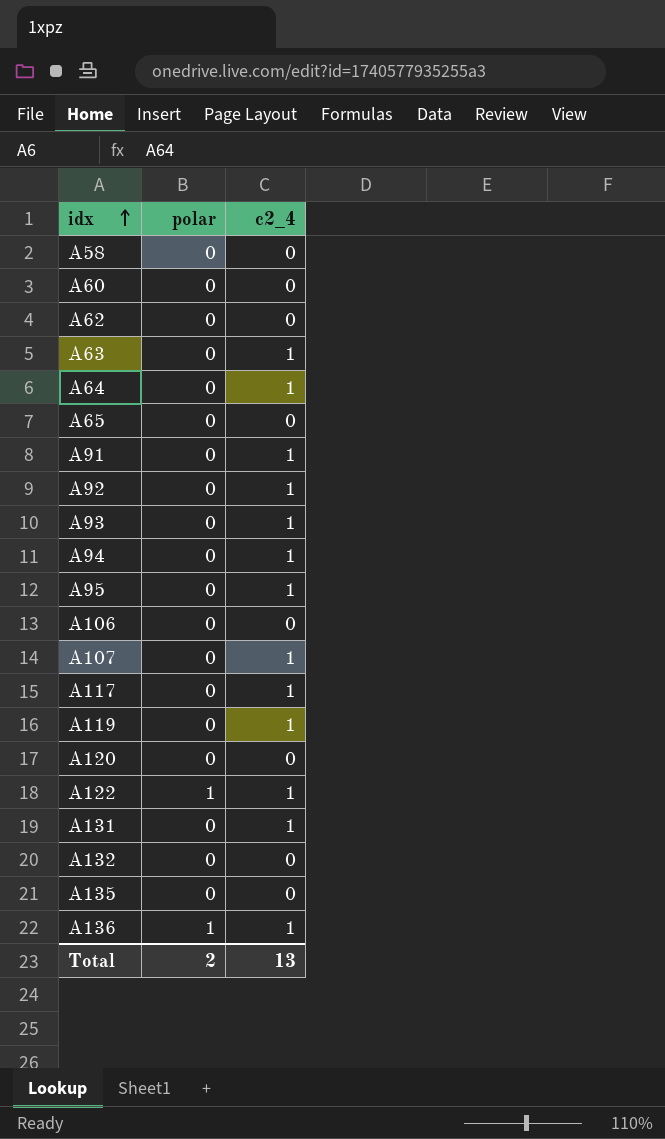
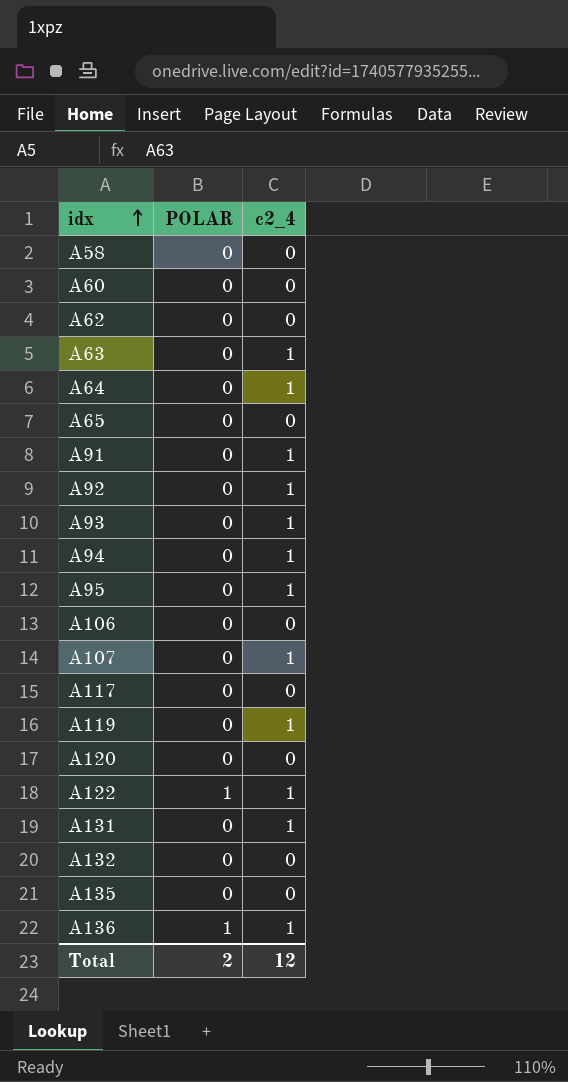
column name: polar -> POLAR
A117 | c2_4: 1 -> 0
Total | c2_4: 13 -> 12

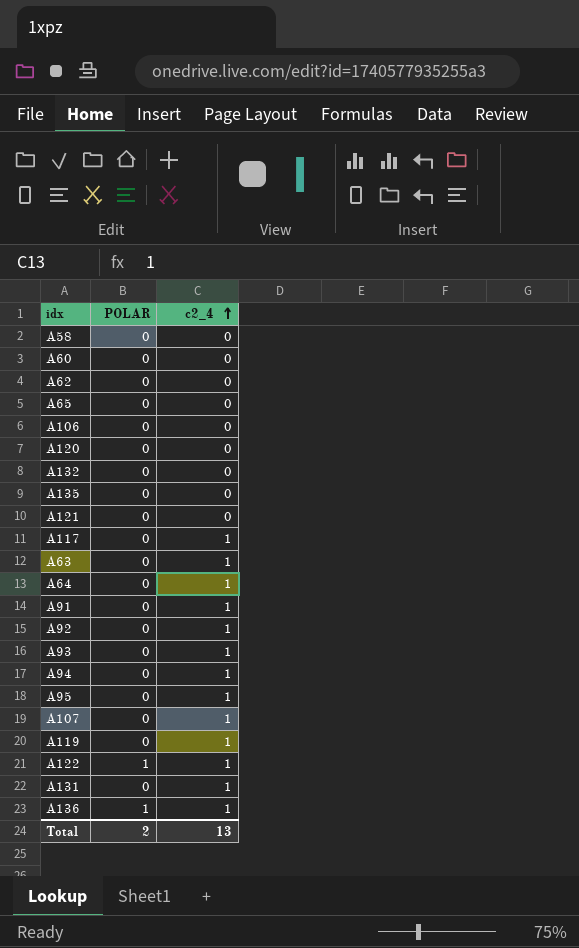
row order: idx ascending -> c2_4 ascending
row A121: none -> 0 | 0
A117 | c2_4: 0 -> 1
Total | c2_4: 12 -> 13

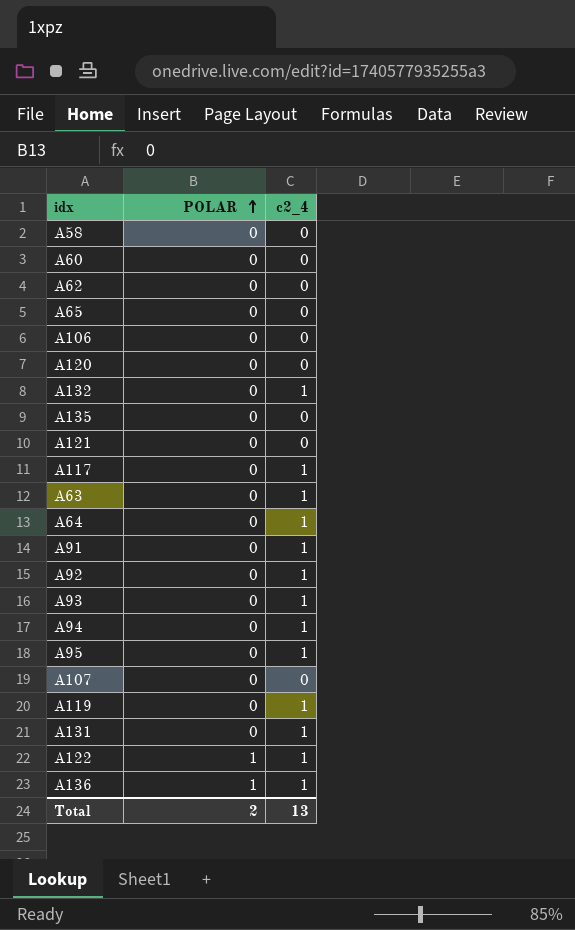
row order: c2_4 ascending -> POLAR ascending
A132 | c2_4: 0 -> 1
A107 | c2_4: 1 -> 0

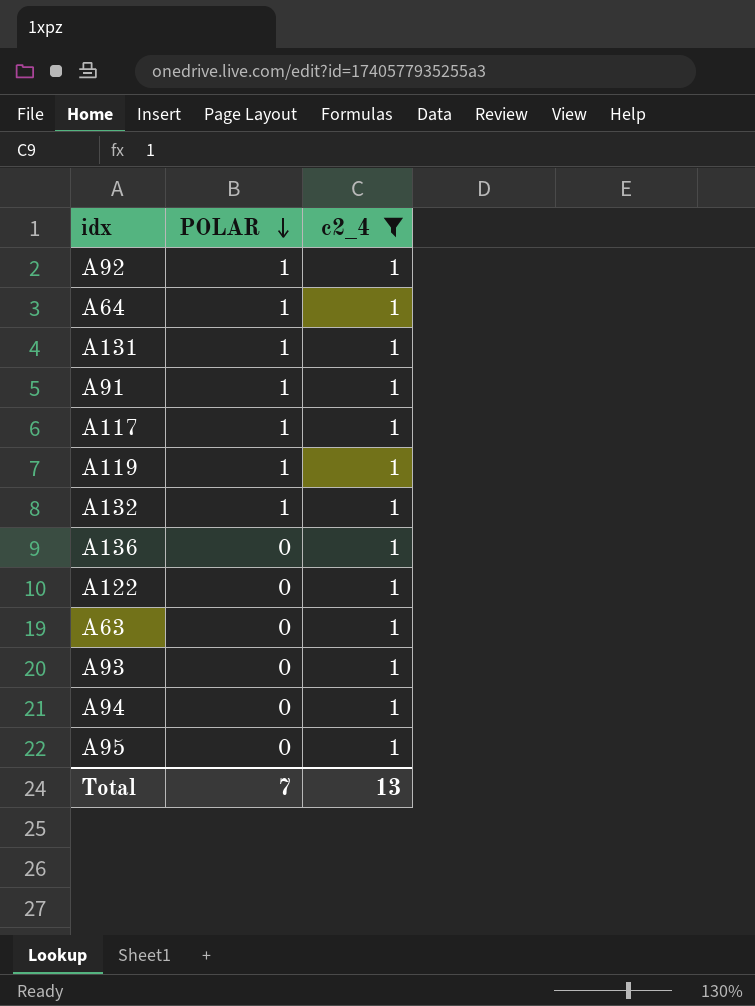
filter: none -> c2_4 = 1
row order: POLAR ascending -> POLAR descending
A92 | POLAR: 0 -> 1
A64 | POLAR: 0 -> 1
A131 | POLAR: 0 -> 1
A91 | POLAR: 0 -> 1
A117 | POLAR: 0 -> 1
A119 | POLAR: 0 -> 1
A132 | POLAR: 0 -> 1
A136 | POLAR: 1 -> 0
A122 | POLAR: 1 -> 0
Total | POLAR: 2 -> 7

